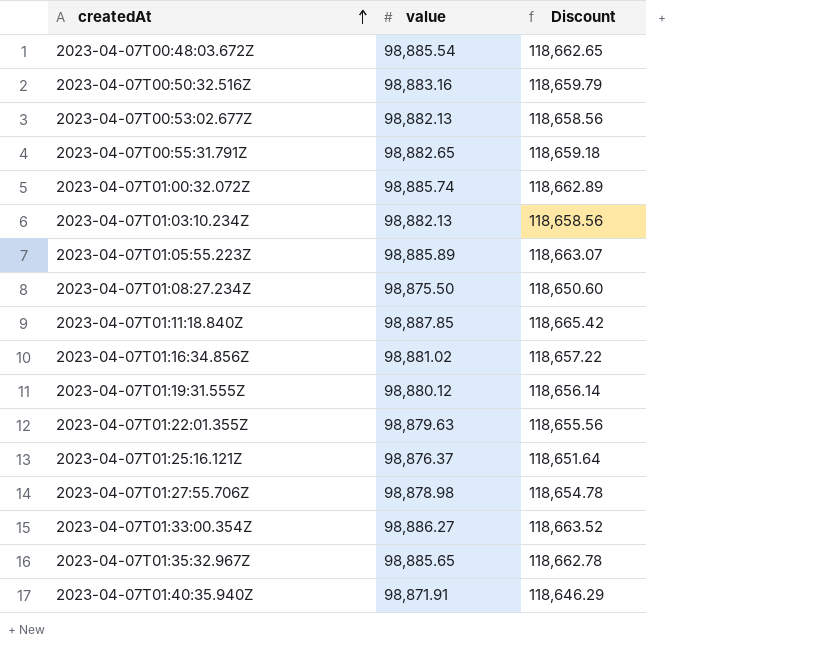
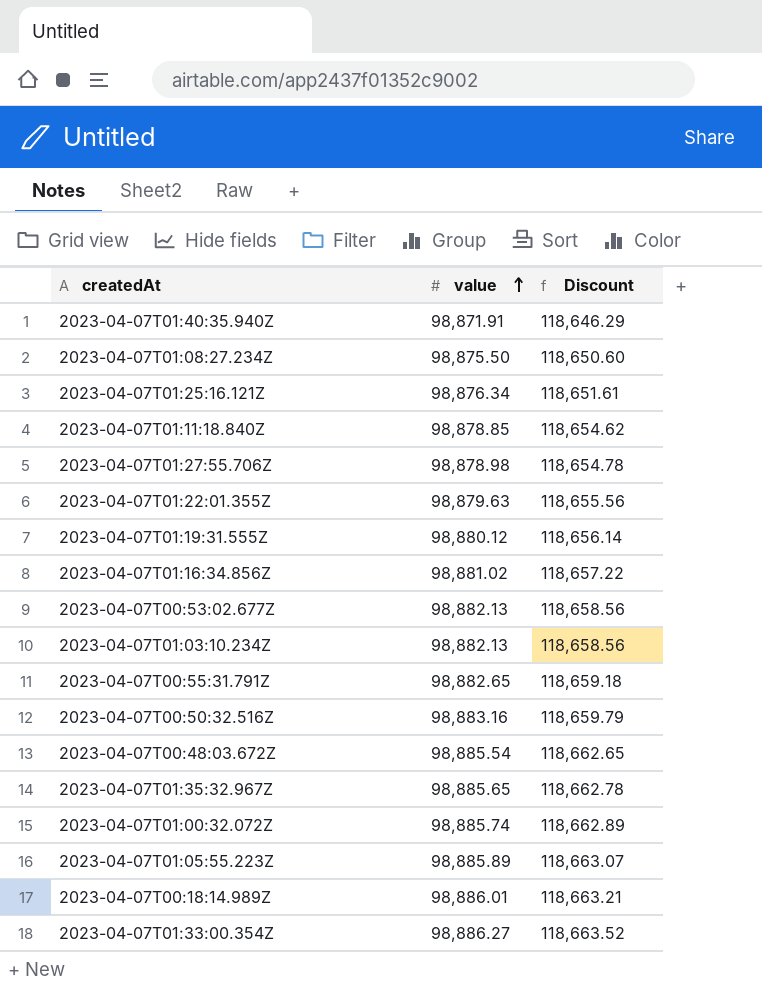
row order: createdAt ascending -> value ascending
2023-04-07T01:25:16.121Z | value: 98,876.37 -> 98,876.34
2023-04-07T01:25:16.121Z | Discount: 118,651.64 -> 118,651.61
2023-04-07T01:11:18.840Z | value: 98,887.85 -> 98,878.85
2023-04-07T01:11:18.840Z | Discount: 118,665.42 -> 118,654.62
row 2023-04-07T00:18:14.989Z: none -> 98,886.01 | 118,663.21

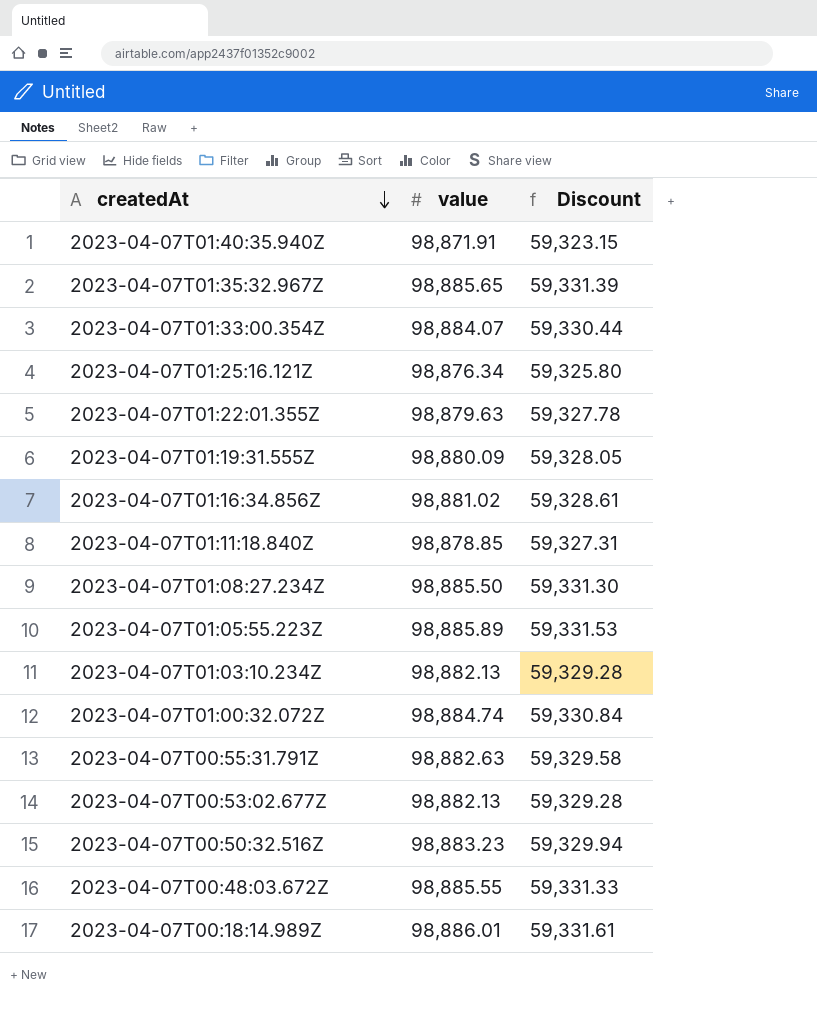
row order: value ascending -> createdAt descending
column Discount | formula: [value] * 1.2 -> [value] * 0.6
row 2023-04-07T01:27:55.706Z: 98,878.98 | 118,654.78 -> none
2023-04-07T01:33:00.354Z | value: 98,886.27 -> 98,884.07
2023-04-07T01:19:31.555Z | value: 98,880.12 -> 98,880.09
2023-04-07T01:08:27.234Z | value: 98,875.50 -> 98,885.50
2023-04-07T01:00:32.072Z | value: 98,885.74 -> 98,884.74
2023-04-07T00:55:31.791Z | value: 98,882.65 -> 98,882.63
2023-04-07T00:50:32.516Z | value: 98,883.16 -> 98,883.23
2023-04-07T00:48:03.672Z | value: 98,885.54 -> 98,885.55

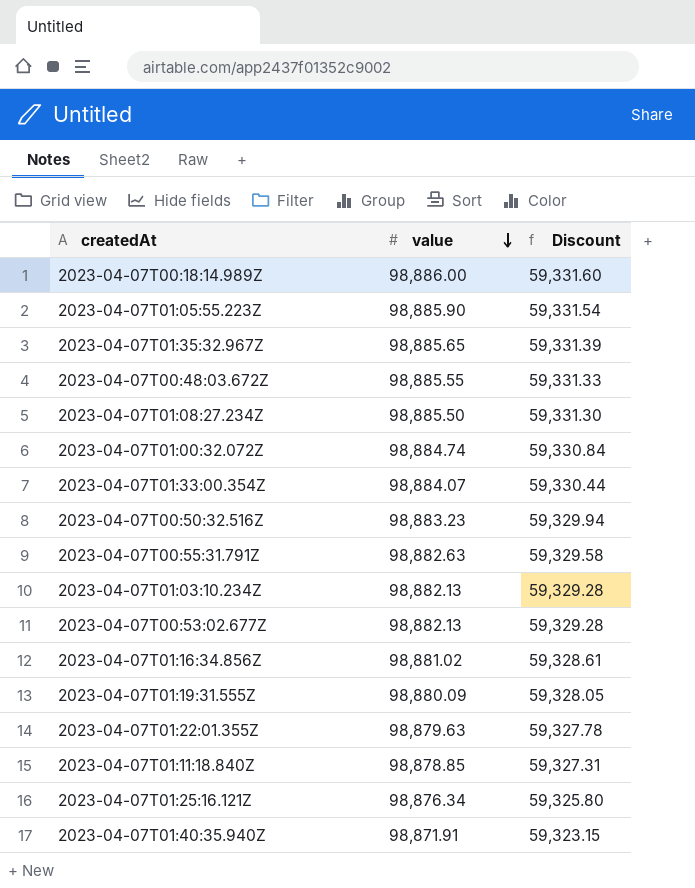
row order: createdAt descending -> value descending
2023-04-07T00:18:14.989Z | value: 98,886.01 -> 98,886.00
2023-04-07T00:18:14.989Z | Discount: 59,331.61 -> 59,331.60
2023-04-07T01:05:55.223Z | value: 98,885.89 -> 98,885.90
2023-04-07T01:05:55.223Z | Discount: 59,331.53 -> 59,331.54

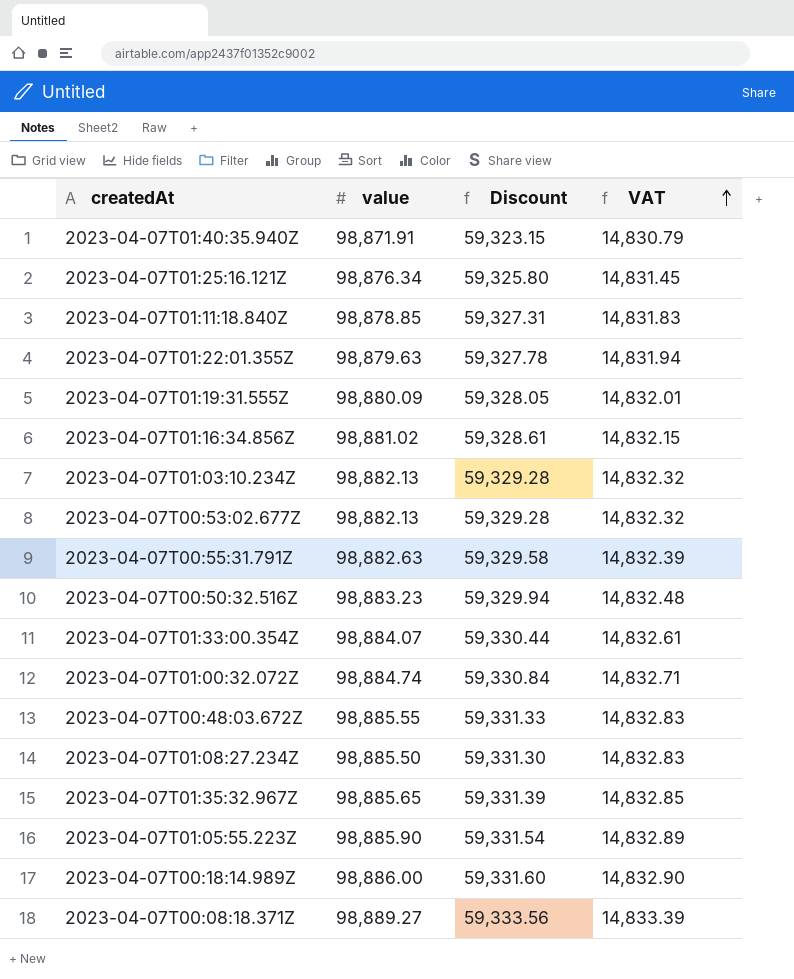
row order: value descending -> VAT ascending
column VAT | formula: none -> [value] * 0.15
row 2023-04-07T00:08:18.371Z: none -> 98,889.27 | 59,333.56 | 14,833.39

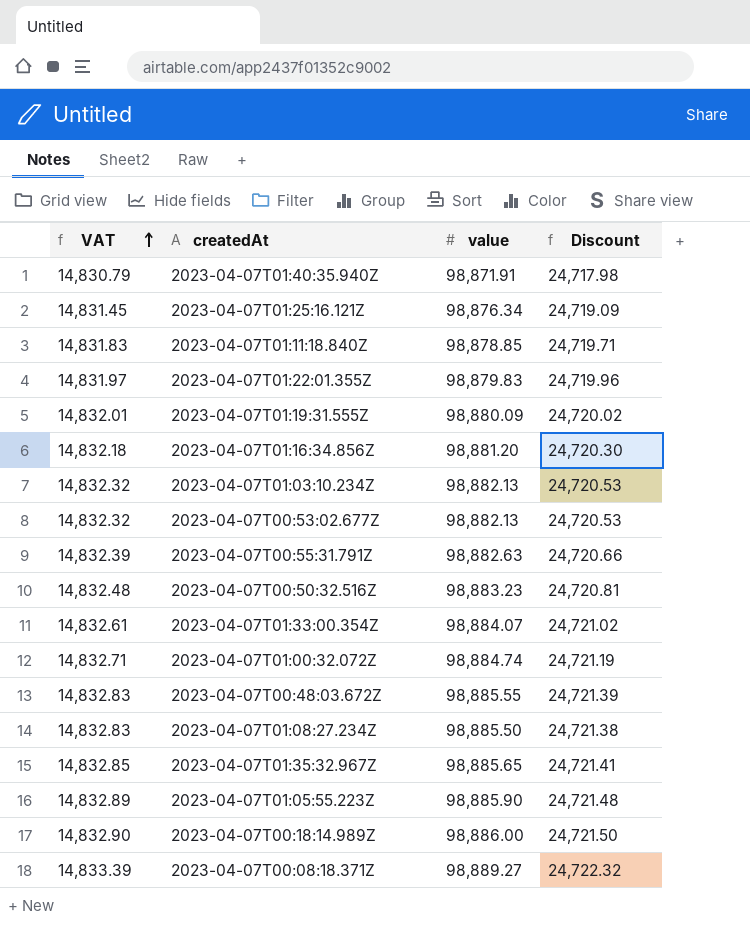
column VAT | position: 4 -> 1
column Discount | formula: [value] * 0.6 -> [value] * 0.25
2023-04-07T01:22:01.355Z | VAT: 14,831.94 -> 14,831.97
2023-04-07T01:22:01.355Z | value: 98,879.63 -> 98,879.83
2023-04-07T01:16:34.856Z | VAT: 14,832.15 -> 14,832.18
2023-04-07T01:16:34.856Z | value: 98,881.02 -> 98,881.20

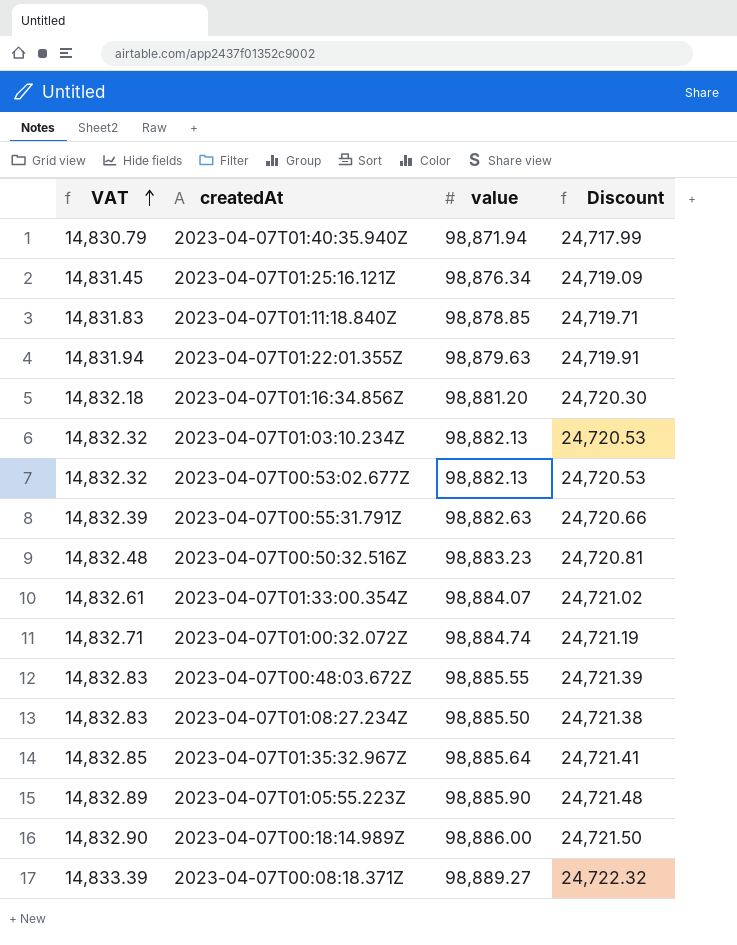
row 2023-04-07T01:19:31.555Z: 14,832.01 | 98,880.09 | 24,720.02 -> none
2023-04-07T01:40:35.940Z | value: 98,871.91 -> 98,871.94
2023-04-07T01:40:35.940Z | Discount: 24,717.98 -> 24,717.99
2023-04-07T01:22:01.355Z | VAT: 14,831.97 -> 14,831.94
2023-04-07T01:22:01.355Z | value: 98,879.83 -> 98,879.63
2023-04-07T01:22:01.355Z | Discount: 24,719.96 -> 24,719.91
2023-04-07T01:35:32.967Z | value: 98,885.65 -> 98,885.64

